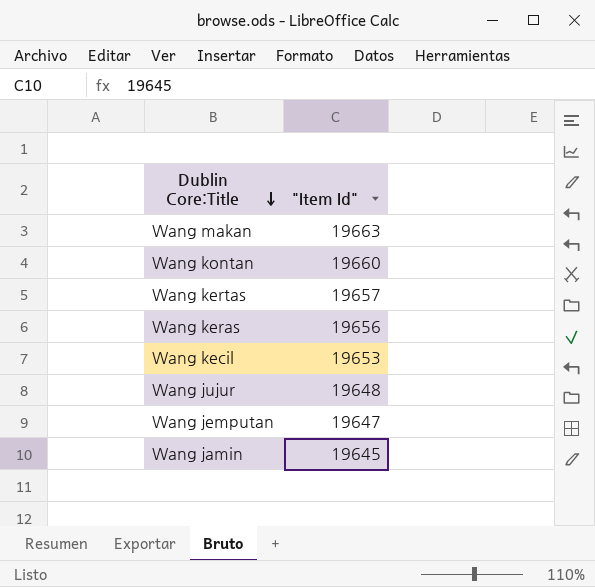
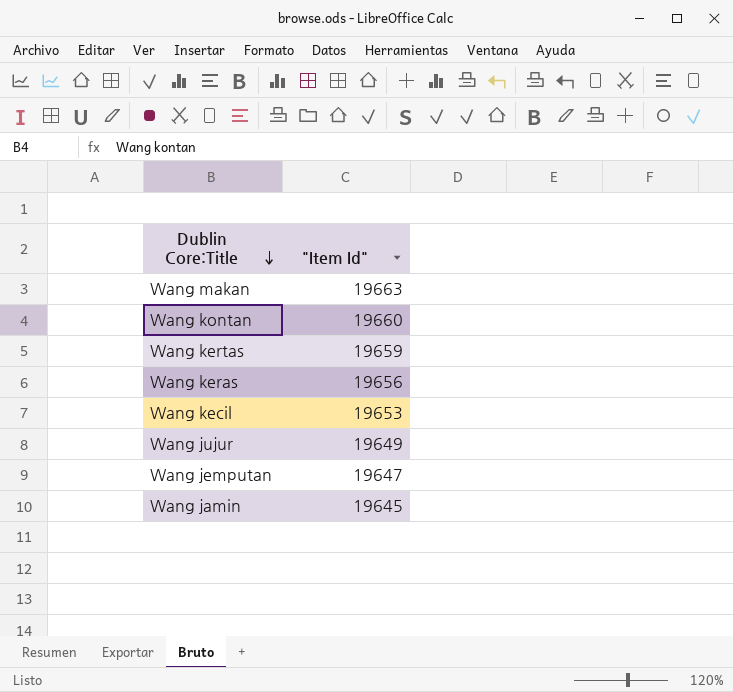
Wang kertas | "Item Id": 19657 -> 19659
Wang jujur | "Item Id": 19648 -> 19649

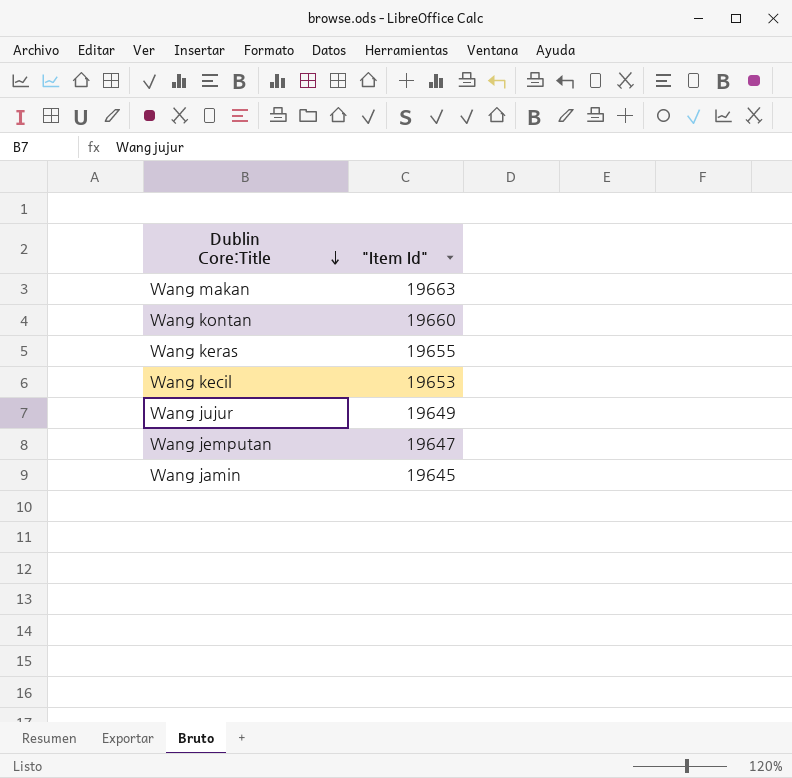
row Wang kertas: 19659 -> none
Wang keras | "Item Id": 19656 -> 19655

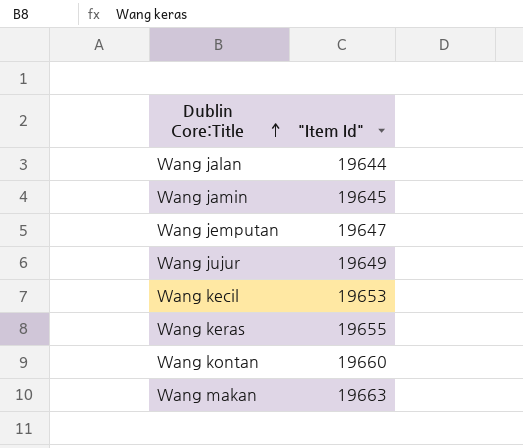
row order: Dublin Core:Title descending -> Dublin Core:Title ascending
row Wang jalan: none -> 19644

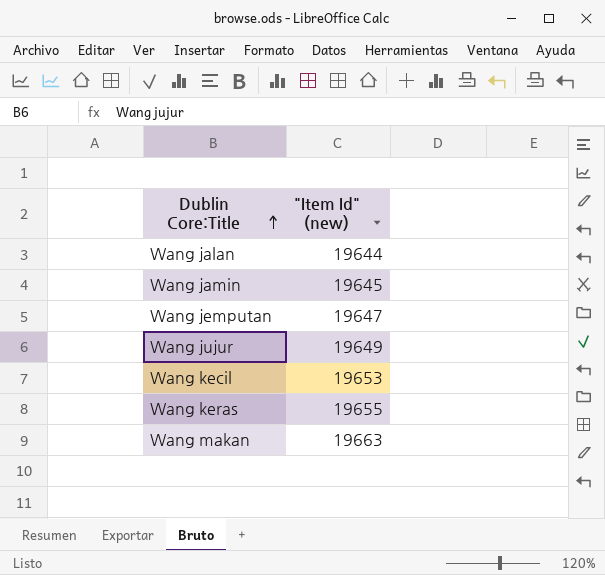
column name: "Item Id" -> "Item Id" (new)
row Wang kontan: 19660 -> none

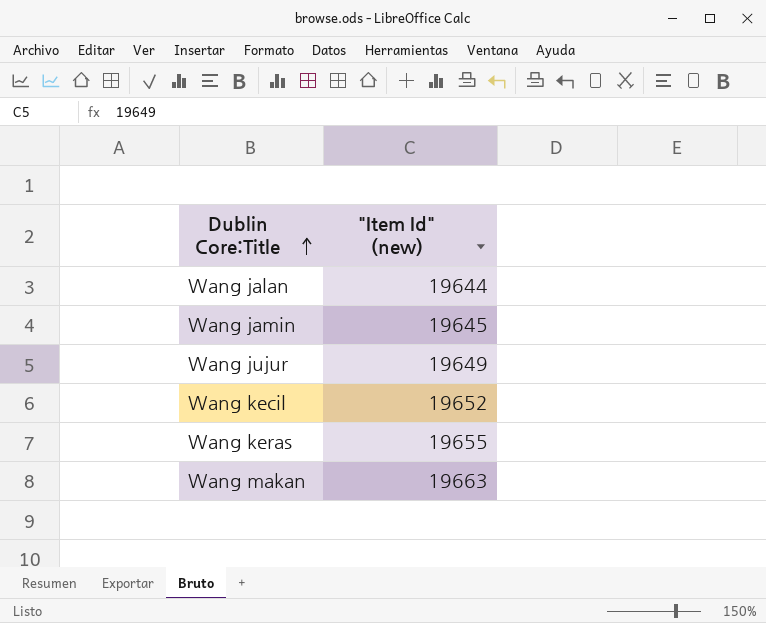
row Wang jemputan: 19647 -> none
Wang kecil | "Item Id" (new): 19653 -> 19652

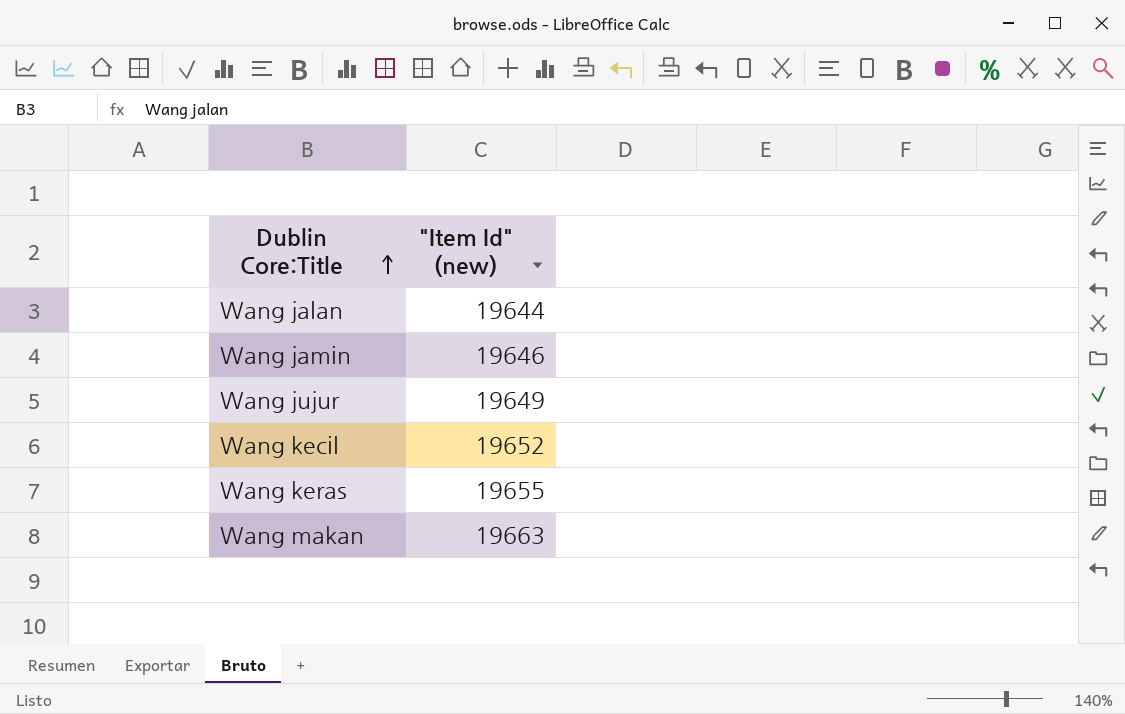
Wang jamin | "Item Id" (new): 19645 -> 19646

